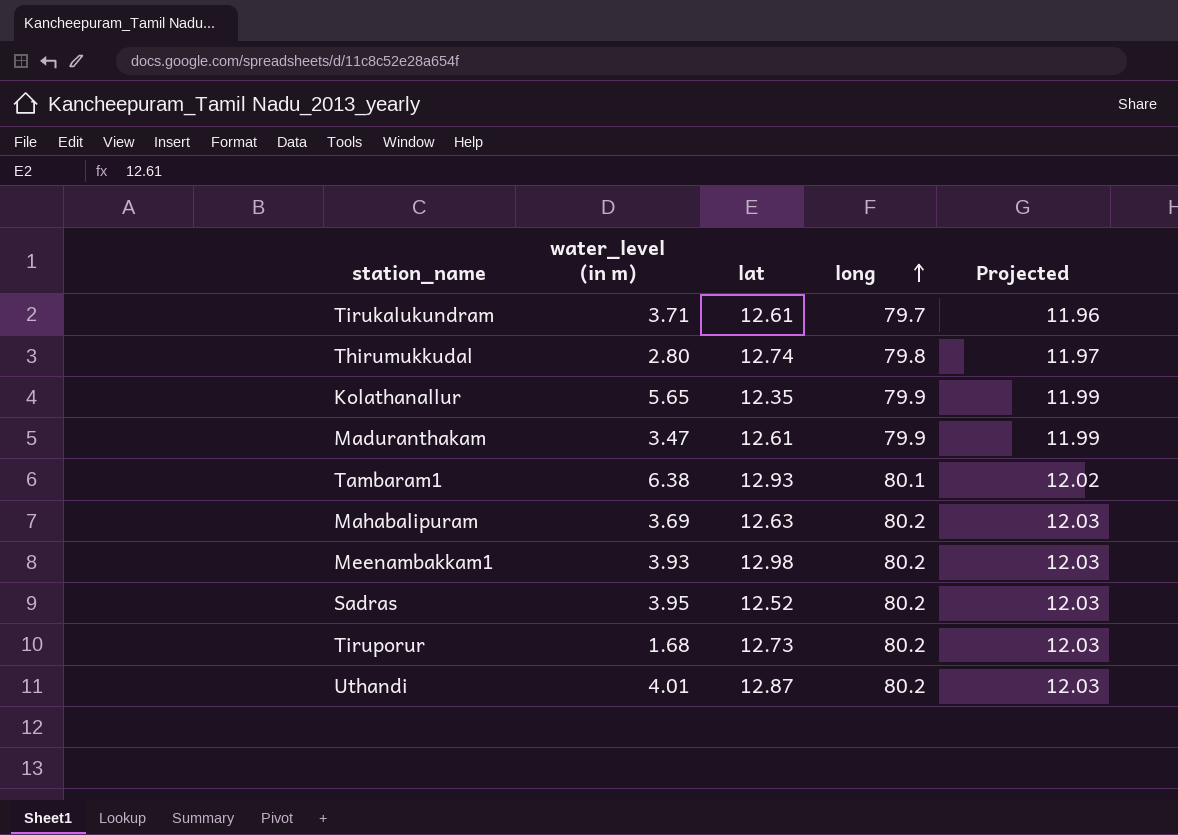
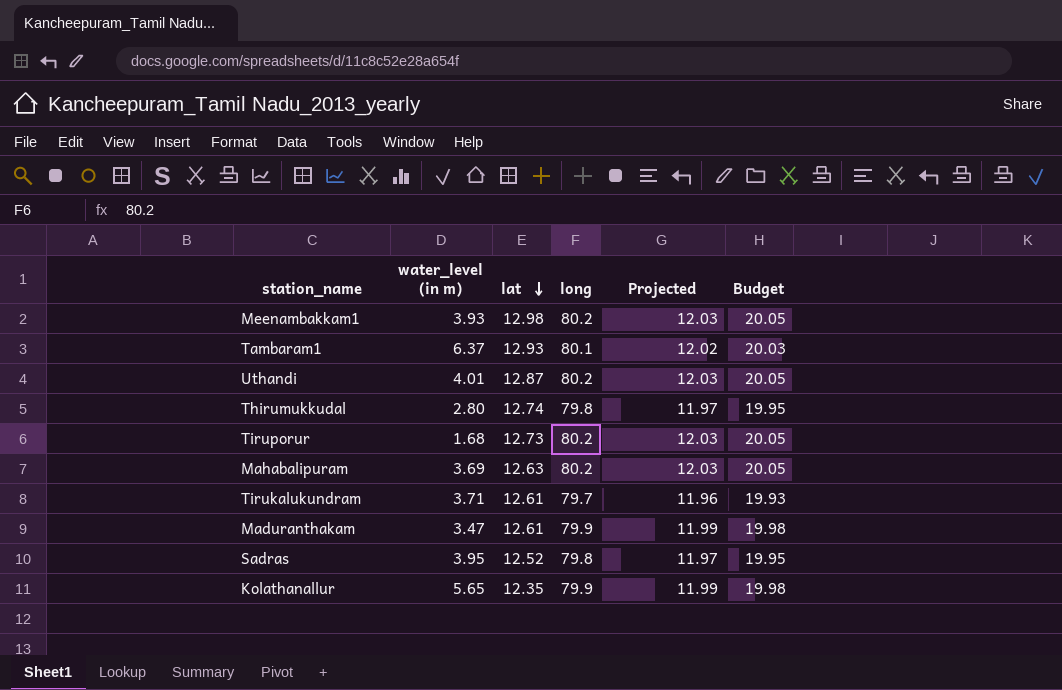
row order: long ascending -> lat descending
column Budget | formula: none -> [long] * 0.25
Tambaram1 | water_level (in m): 6.38 -> 6.37
Sadras | long: 80.2 -> 79.8
Sadras | Projected: 12.03 -> 11.97

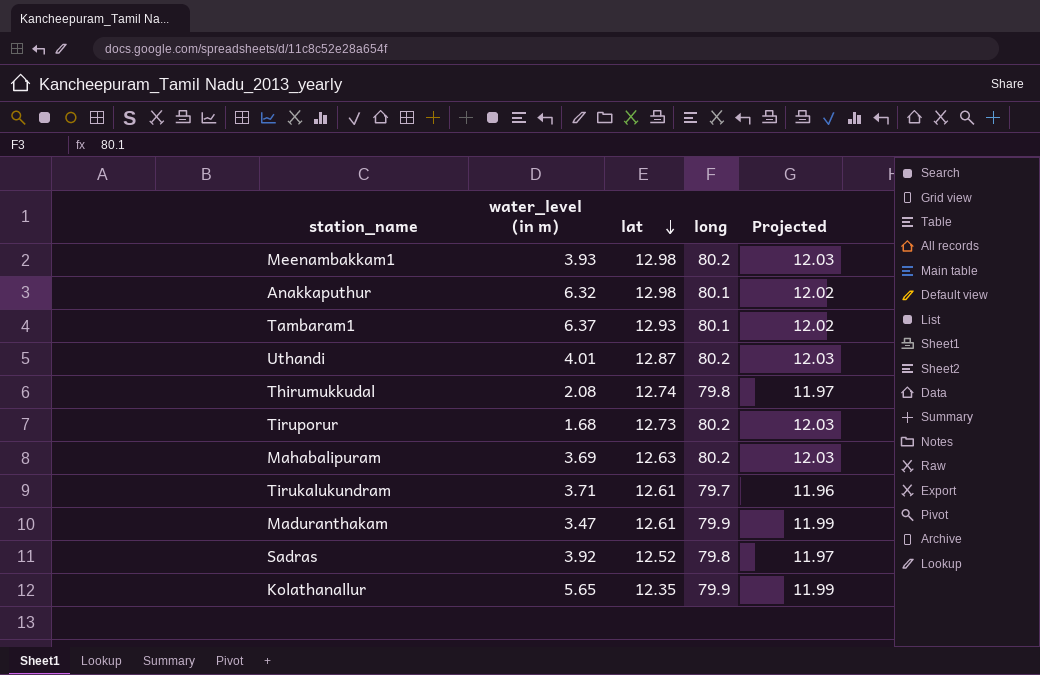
column Budget | formula: [long] * 0.25 -> none
row Anakkaputhur: none -> 6.32 | 12.98 | 80.1 | 12.02
Thirumukkudal | water_level (in m): 2.80 -> 2.08
Sadras | water_level (in m): 3.95 -> 3.92

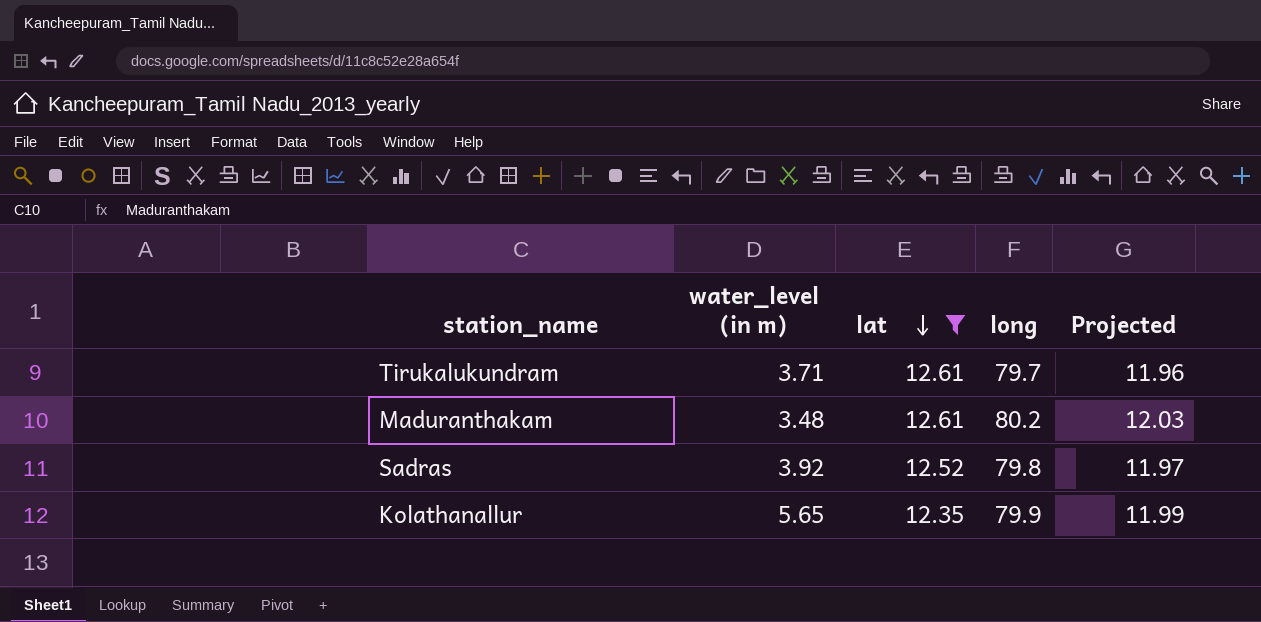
filter: none -> lat <= 12.61
Maduranthakam | water_level (in m): 3.47 -> 3.48
Maduranthakam | long: 79.9 -> 80.2
Maduranthakam | Projected: 11.99 -> 12.03

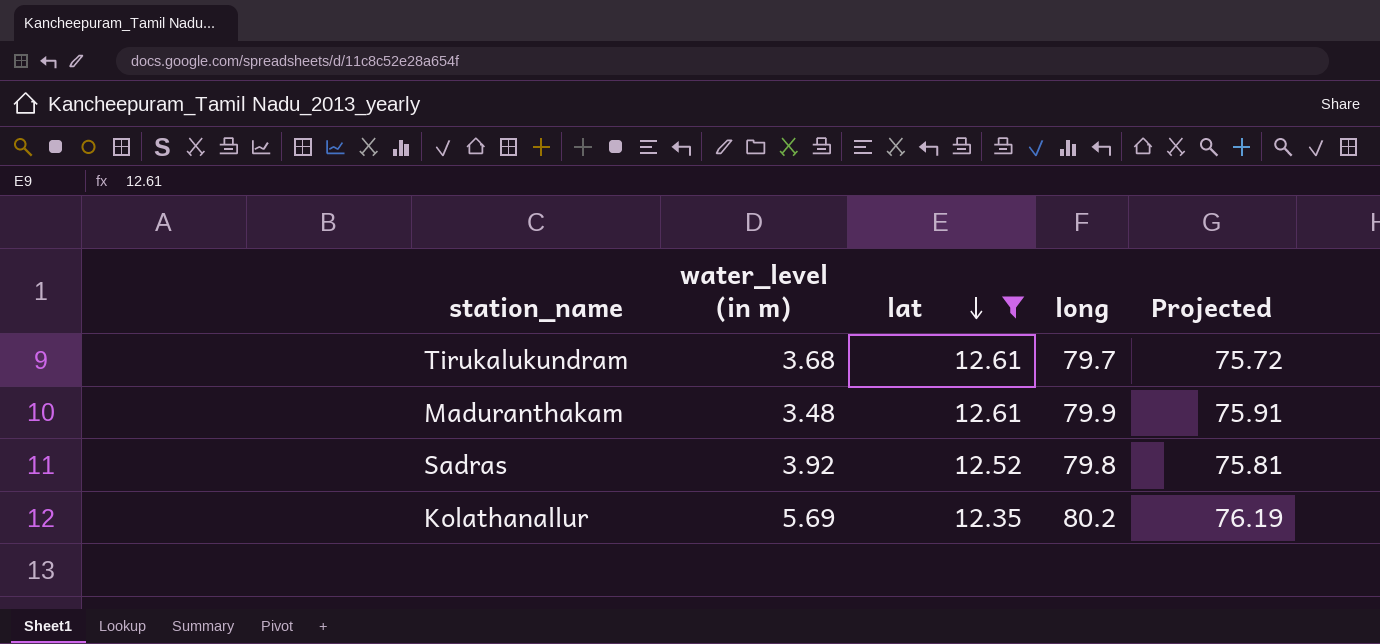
column Projected | formula: [long] * 0.15 -> [long] * 0.95
Tirukalukundram | water_level (in m): 3.71 -> 3.68
Maduranthakam | long: 80.2 -> 79.9
Kolathanallur | water_level (in m): 5.65 -> 5.69
Kolathanallur | long: 79.9 -> 80.2

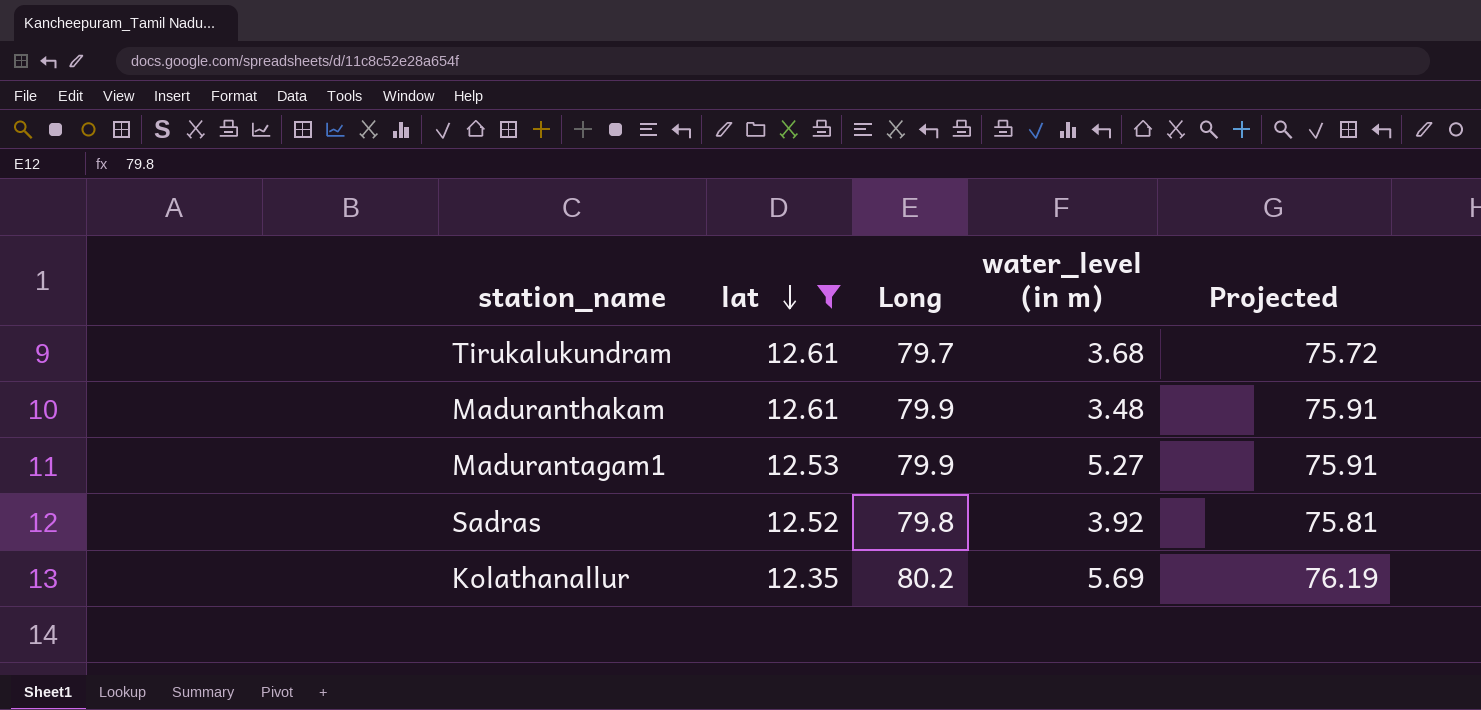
column name: long -> Long
column water_level (in m) | position: 2 -> 4
row Madurantagam1: none -> 12.53 | 79.9 | 5.27 | 75.91

